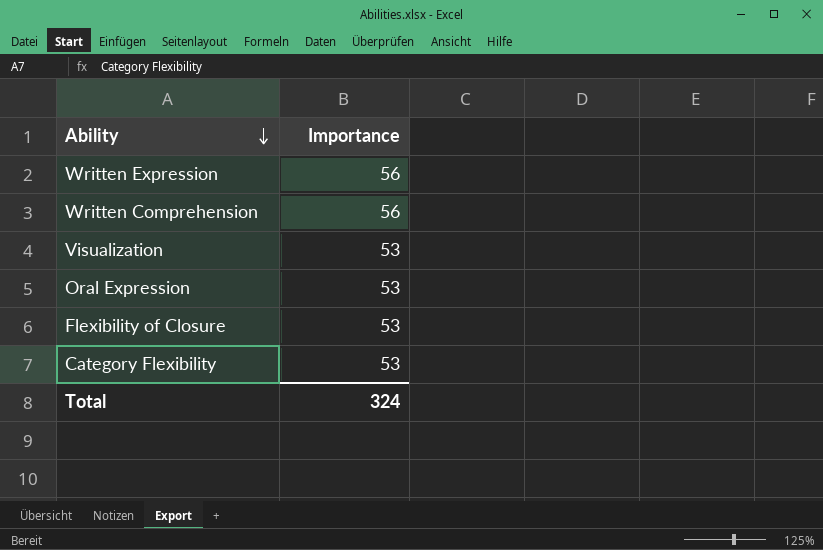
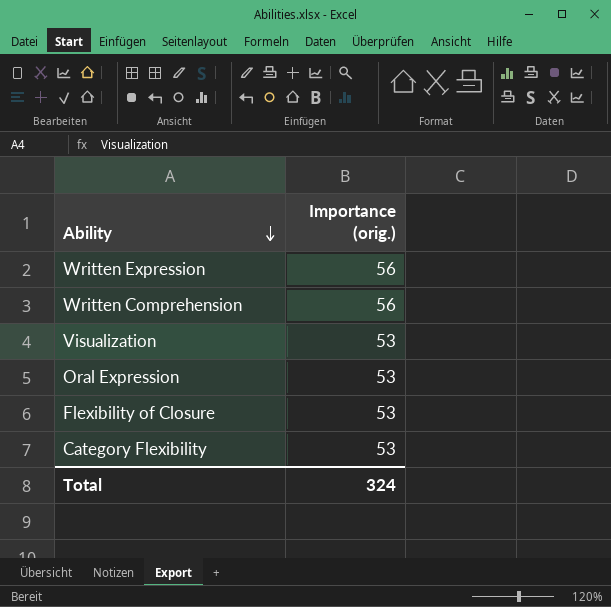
column name: Importance -> Importance (orig.)

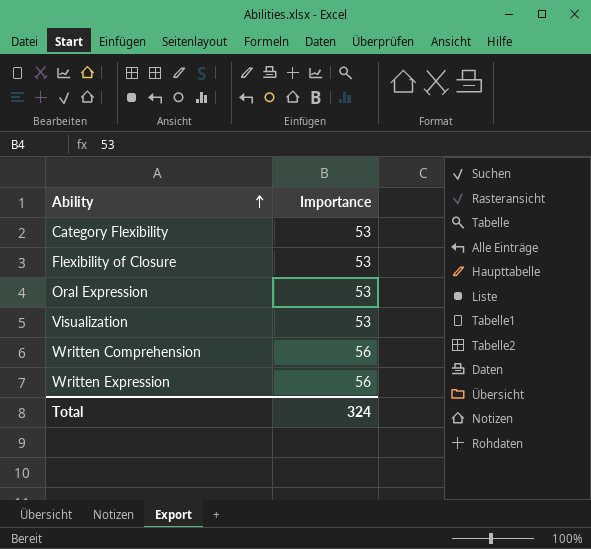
row order: Ability descending -> Ability ascending
column name: Importance (orig.) -> Importance

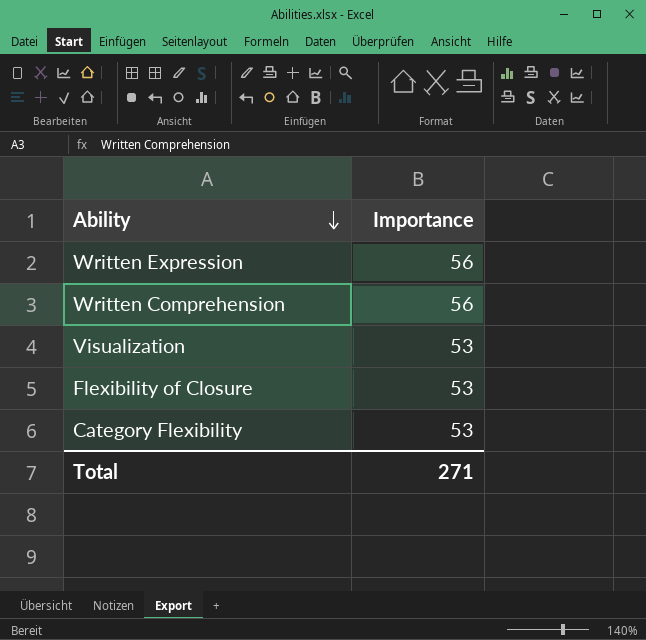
row order: Ability ascending -> Ability descending
row Oral Expression: 53 -> none
Total | Importance: 324 -> 271

